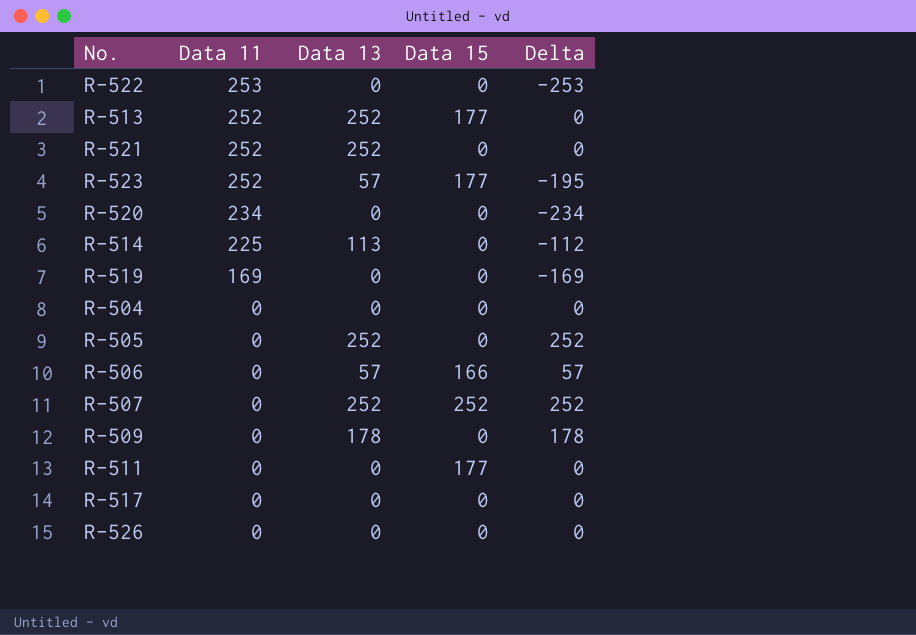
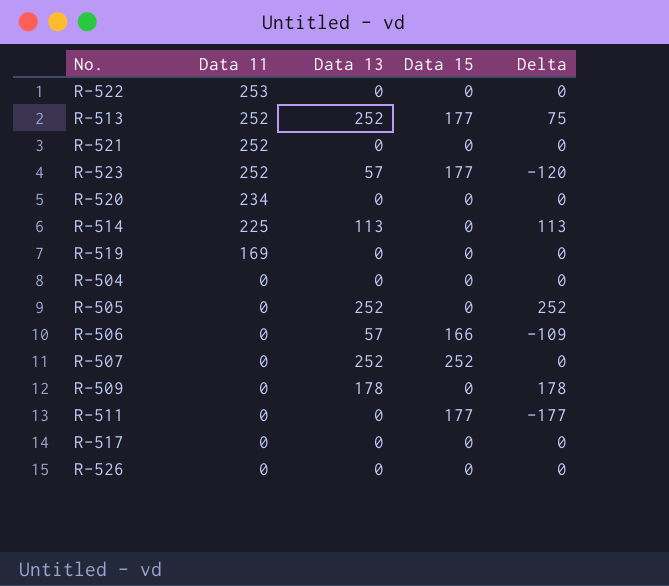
column Delta | formula: [Data 13] - [Data 11] -> [Data 13] - [Data 15]
R-521 | Data 13: 252 -> 0

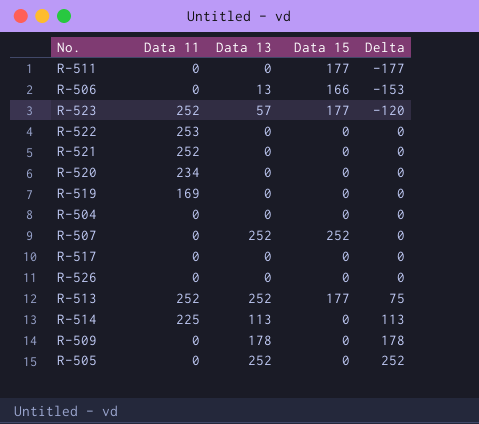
row order: Data 11 descending -> Delta ascending
R-506 | Data 13: 57 -> 13
R-506 | Delta: -109 -> -153

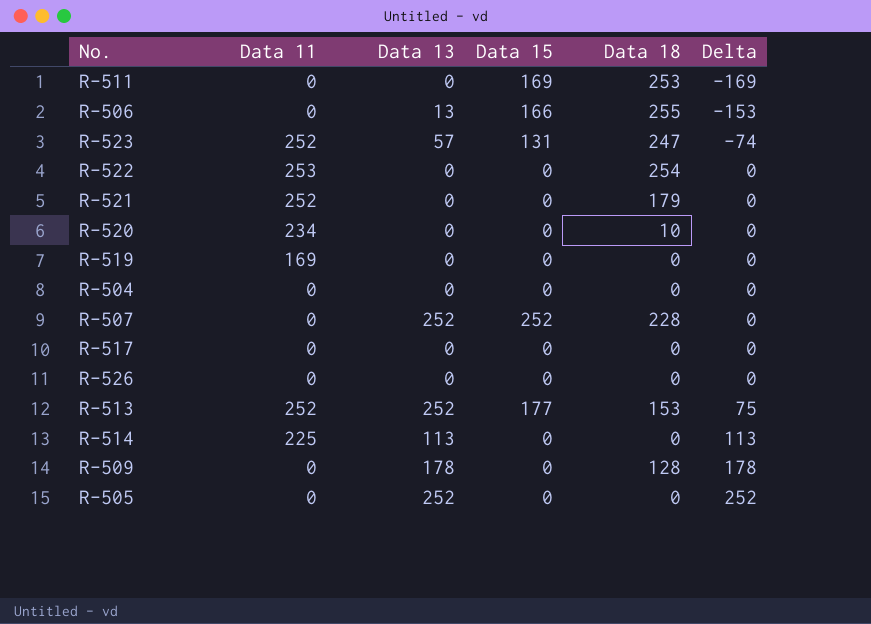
column Data 18 | position: none -> 5
R-511 | Data 15: 177 -> 169
R-511 | Delta: -177 -> -169
R-523 | Data 15: 177 -> 131
R-523 | Delta: -120 -> -74

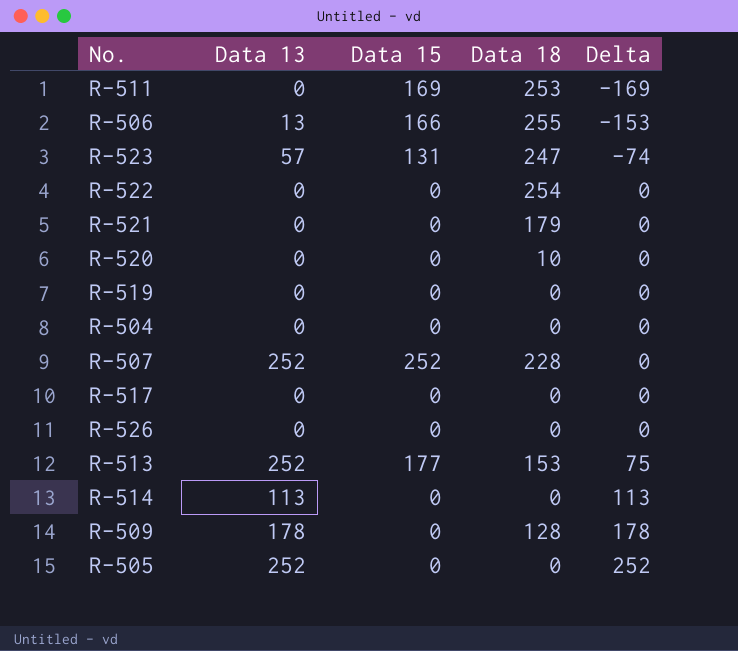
column Data 11 | position: 2 -> none

